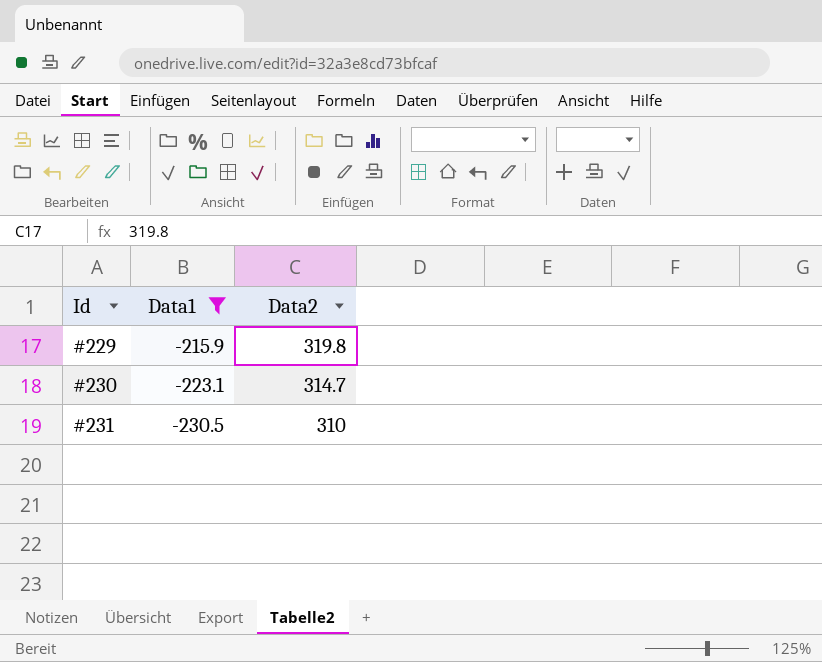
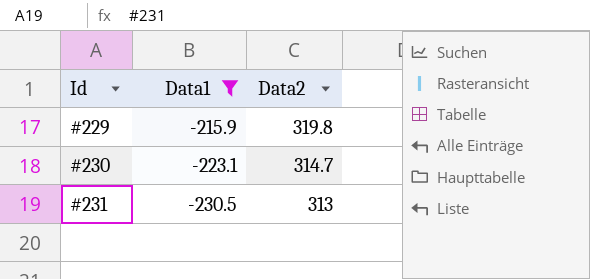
#231 | Data2: 310 -> 313

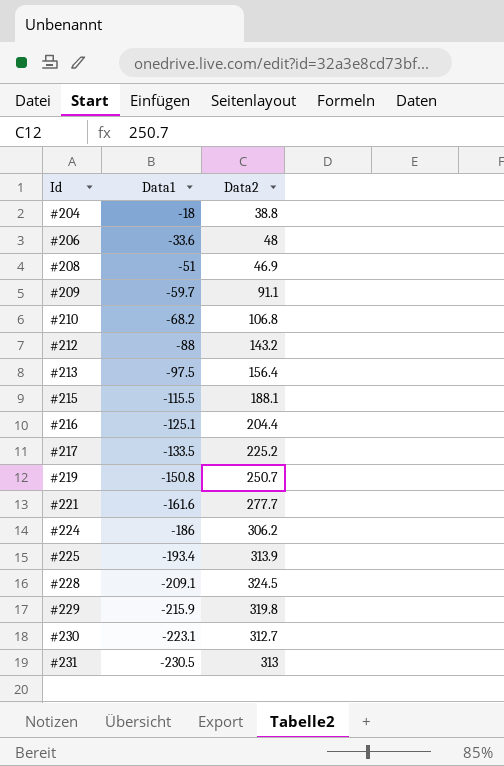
filter: Data1 <= -215.9 -> none
#230 | Data2: 314.7 -> 312.7

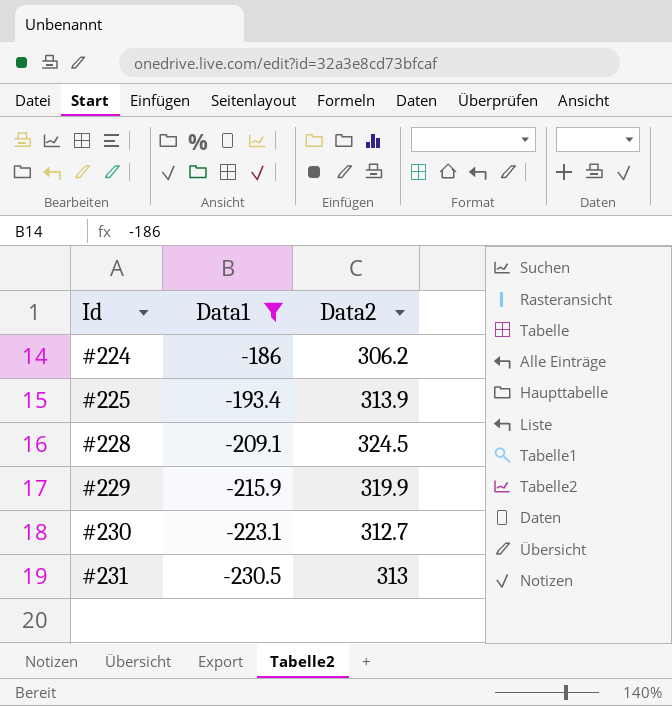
filter: none -> Data1 <= -186
#229 | Data2: 319.8 -> 319.9

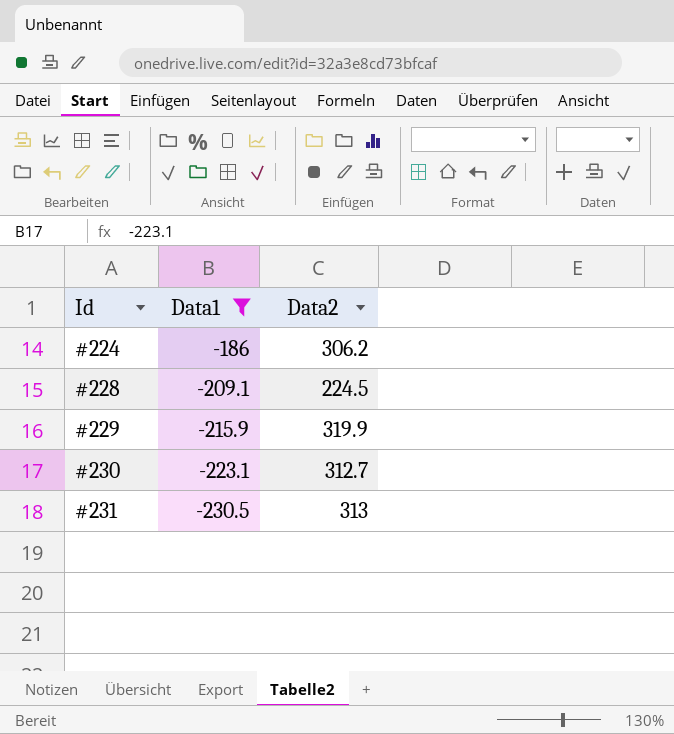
row #225: -193.4 | 313.9 -> none
#228 | Data2: 324.5 -> 224.5

